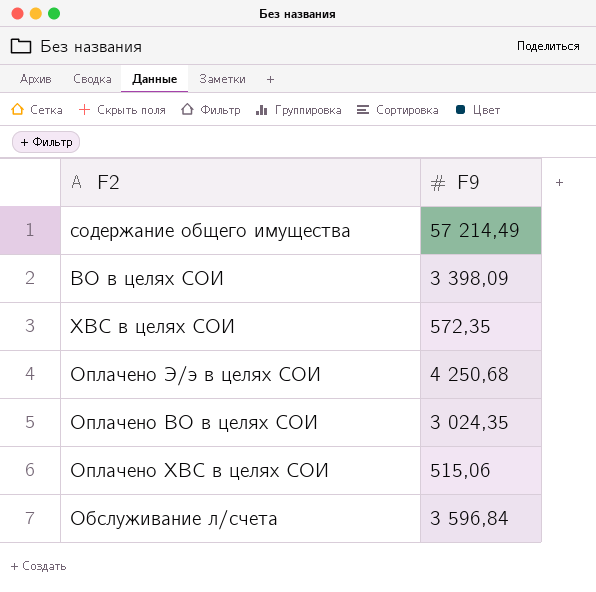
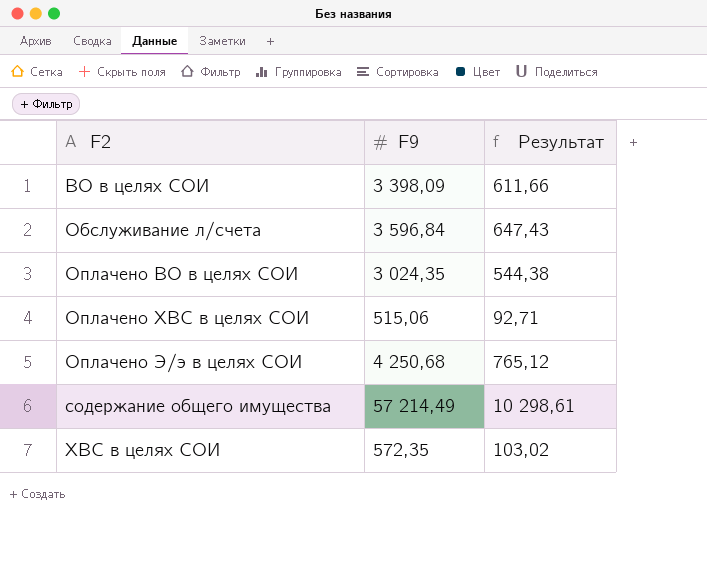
row order: none -> F2 ascending
column Результат | formula: none -> [F9] * 0,18

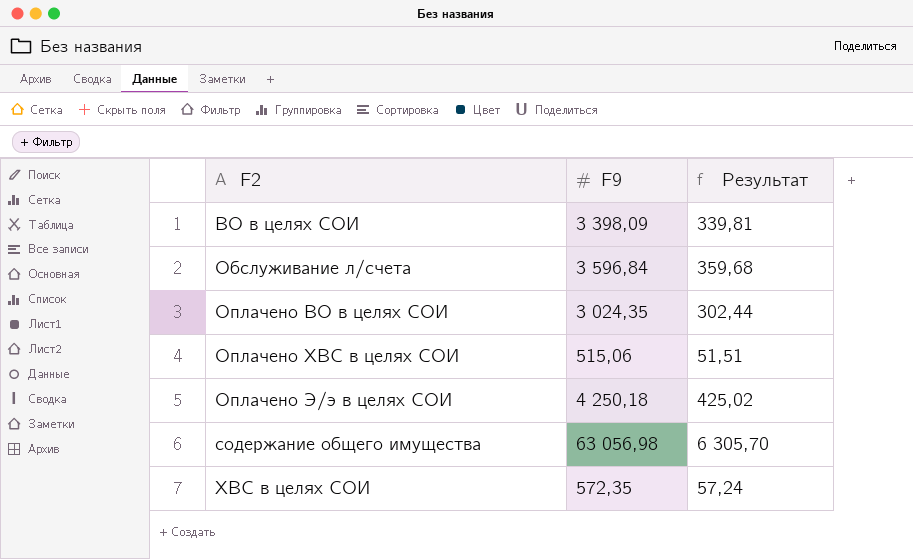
column Результат | formula: [F9] * 0,18 -> [F9] * 0,1
Оплачено Э/э в целях СОИ | F9: 4 250,68 -> 4 250,18
содержание общего имущества | F9: 57 214,49 -> 63 056,98

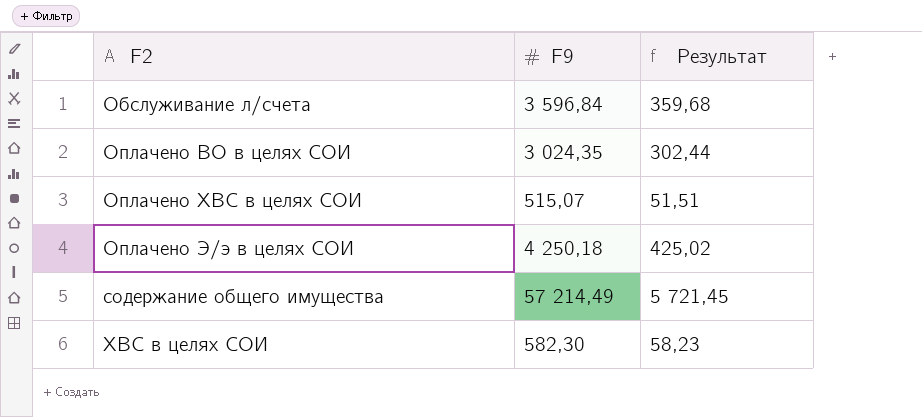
row ВО в целях СОИ: 3 398,09 | 339,81 -> none
Оплачено ХВС в целях СОИ | F9: 515,06 -> 515,07
содержание общего имущества | F9: 63 056,98 -> 57 214,49
содержание общего имущества | Результат: 6 305,70 -> 5 721,45
ХВС в целях СОИ | F9: 572,35 -> 582,30
ХВС в целях СОИ | Результат: 57,24 -> 58,23

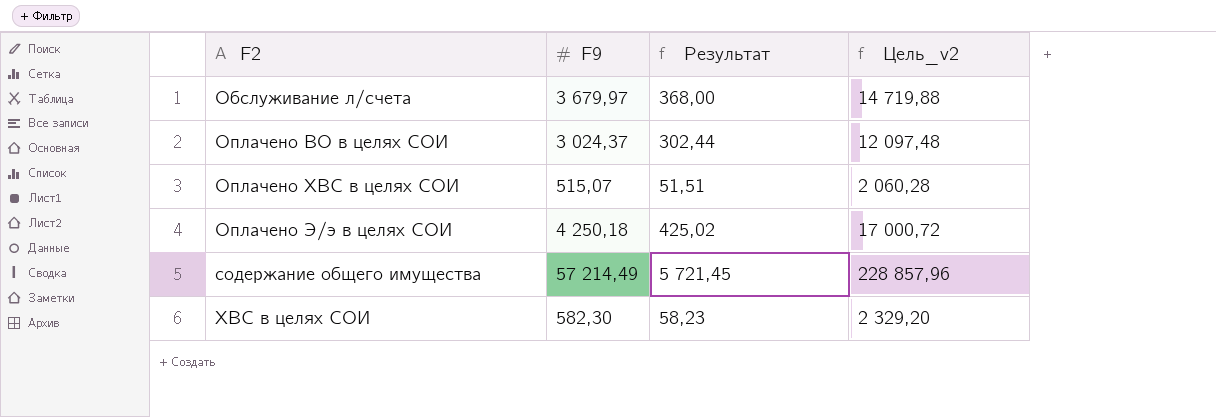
column Цель_v2 | formula: none -> [F9] * 4
Обслуживание л/счета | F9: 3 596,84 -> 3 679,97
Обслуживание л/счета | Результат: 359,68 -> 368,00
Оплачено ВО в целях СОИ | F9: 3 024,35 -> 3 024,37

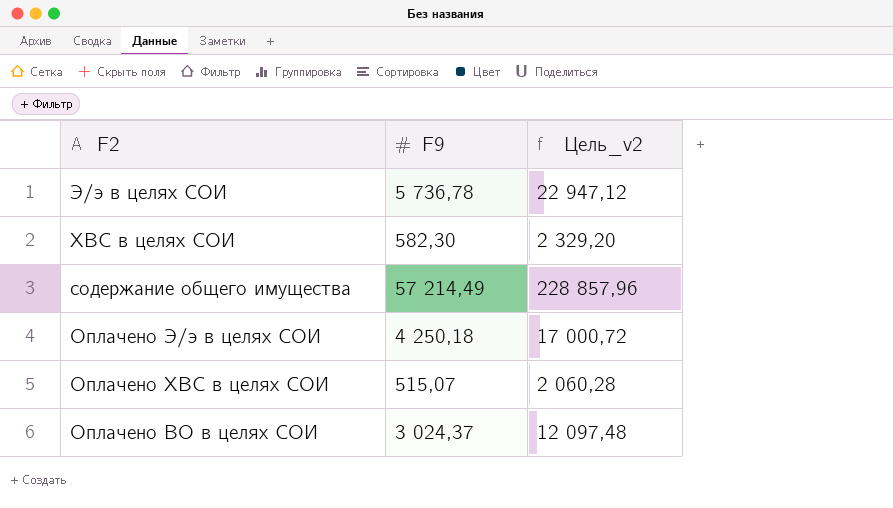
row order: F2 ascending -> F2 descending
column Результат | formula: [F9] * 0,1 -> none
row Обслуживание л/счета: 3 679,97 | 368,00 | 14 719,88 -> none
row Э/э в целях СОИ: none -> 5 736,78 | 22 947,12

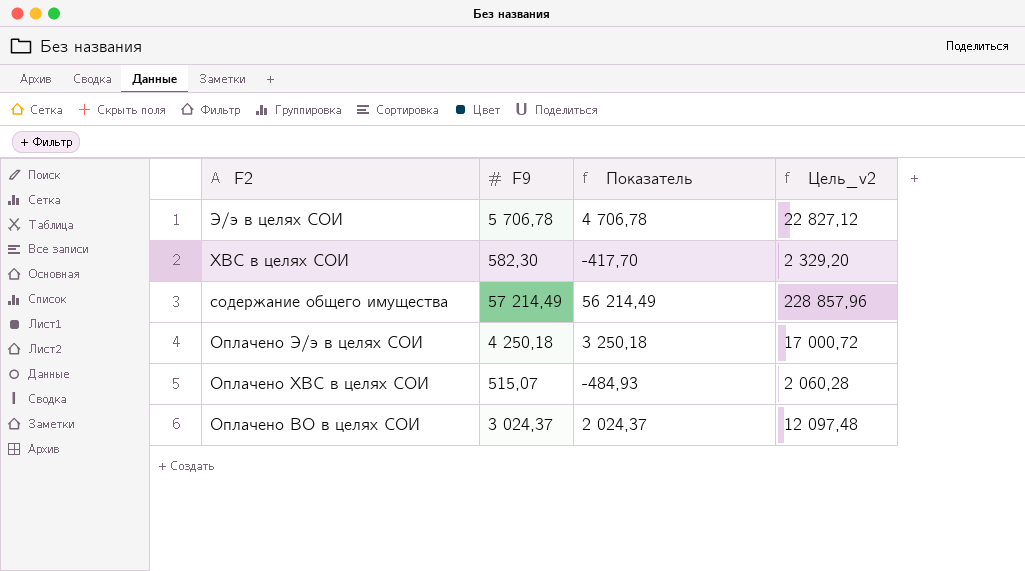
column Показатель | formula: none -> [F9] - 1000
Э/э в целях СОИ | F9: 5 736,78 -> 5 706,78
Э/э в целях СОИ | Цель_v2: 22 947,12 -> 22 827,12

